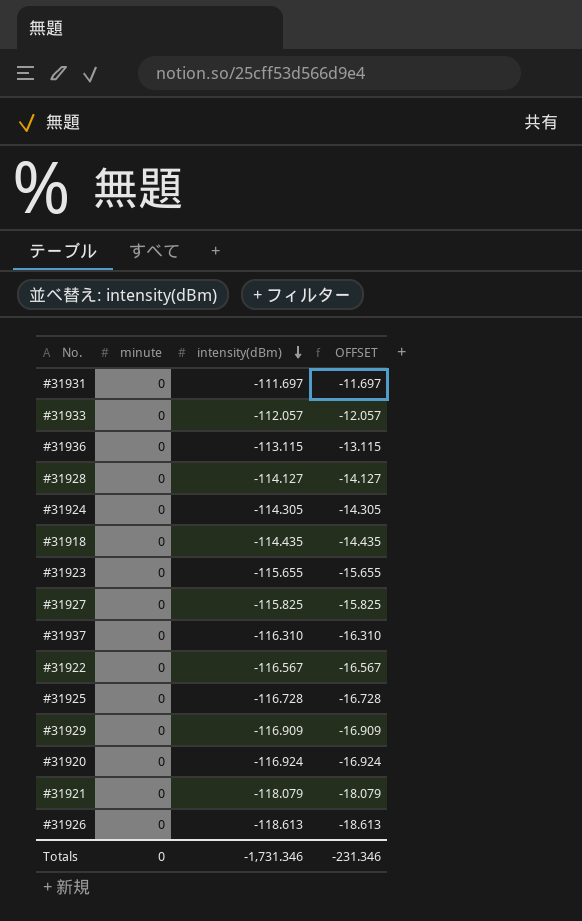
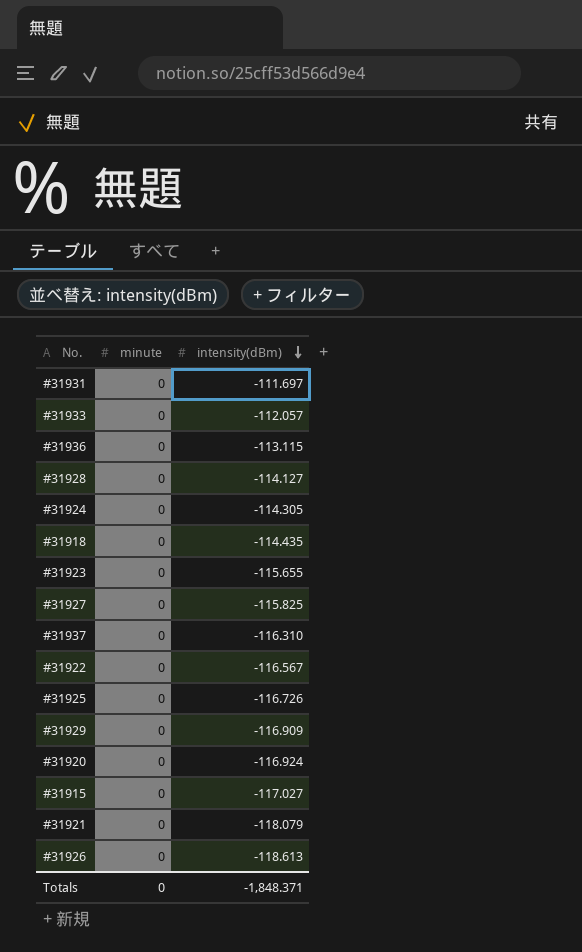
column OFFSET | formula: [intensity(dBm)] + 100 -> none
#31925 | intensity(dBm): -116.728 -> -116.726
row #31915: none -> 0 | -117.027
Totals | intensity(dBm): -1,731.346 -> -1,848.371

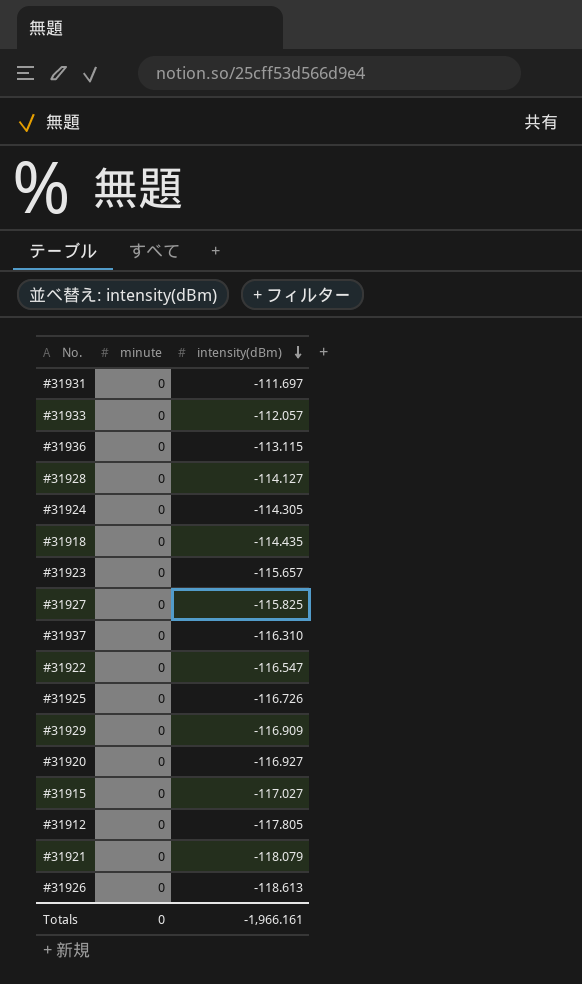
#31923 | intensity(dBm): -115.655 -> -115.657
#31922 | intensity(dBm): -116.567 -> -116.547
#31920 | intensity(dBm): -116.924 -> -116.927
row #31912: none -> 0 | -117.805
Totals | intensity(dBm): -1,848.371 -> -1,966.161

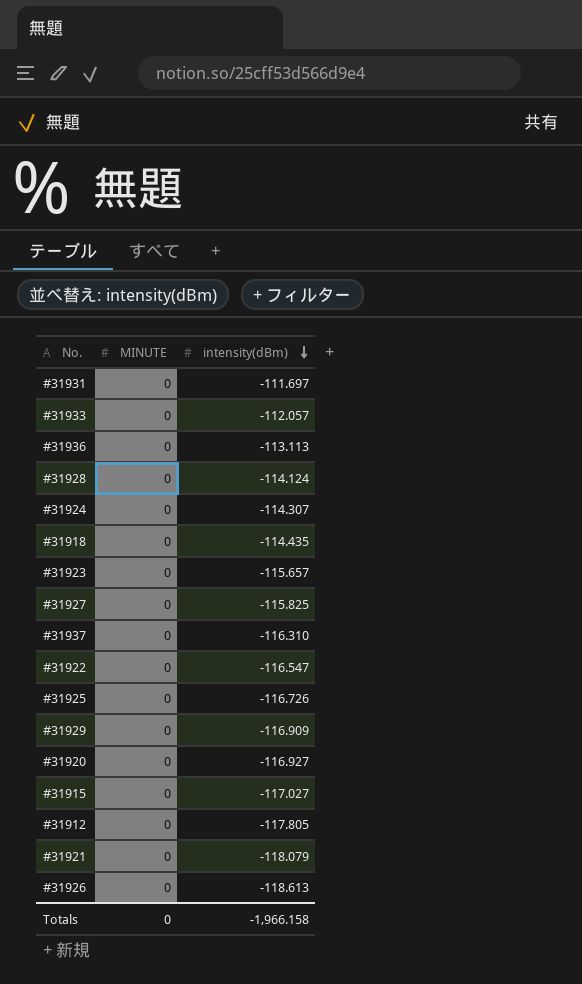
column name: minute -> MINUTE
#31936 | intensity(dBm): -113.115 -> -113.113
#31928 | intensity(dBm): -114.127 -> -114.124
#31924 | intensity(dBm): -114.305 -> -114.307
Totals | intensity(dBm): -1,966.161 -> -1,966.158

